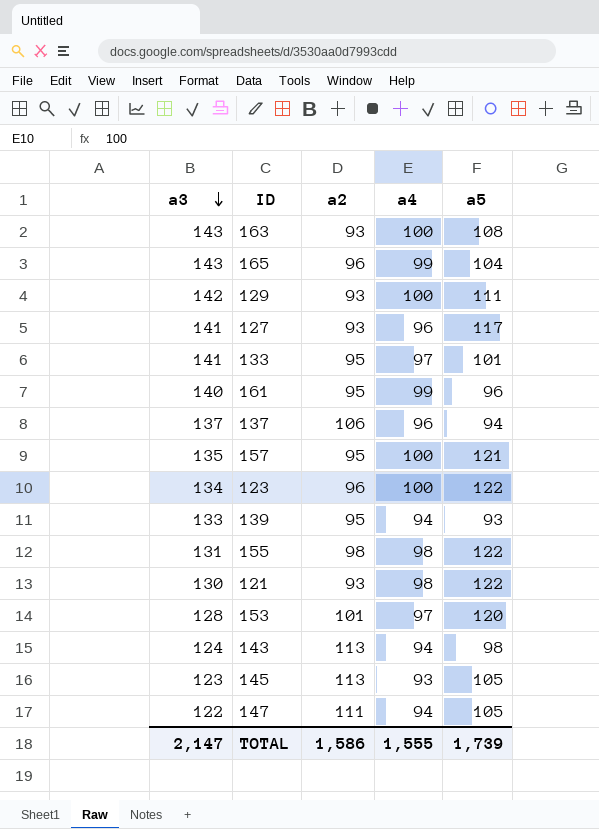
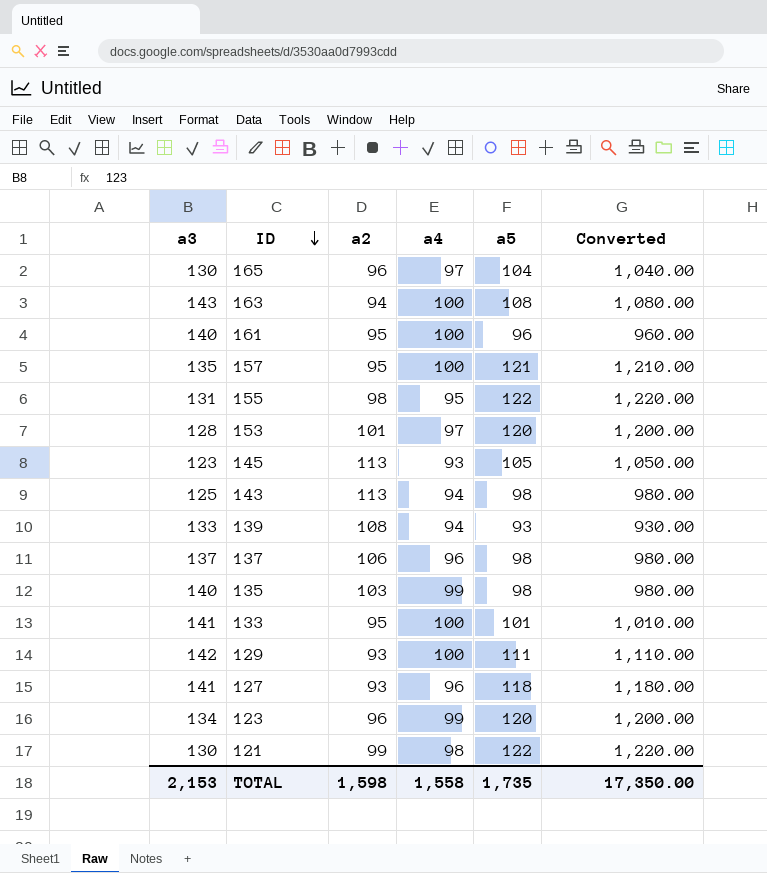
row order: a3 descending -> ID descending
column Converted | formula: none -> [a5] * 10
row 147: 122 | 111 | 94 | 105 -> none
165 | a3: 143 -> 130
165 | a4: 99 -> 97
163 | a2: 93 -> 94
161 | a4: 99 -> 100
155 | a4: 98 -> 95
143 | a3: 124 -> 125
139 | a2: 95 -> 108
137 | a5: 94 -> 98
row 135: none -> 140 | 103 | 99 | 98 | 980.00
133 | a4: 97 -> 100
127 | a5: 117 -> 118
123 | a4: 100 -> 99
123 | a5: 122 -> 120
121 | a2: 93 -> 99
TOTAL | a3: 2,147 -> 2,153
TOTAL | a2: 1,586 -> 1,598
TOTAL | a4: 1,555 -> 1,558
TOTAL | a5: 1,739 -> 1,735

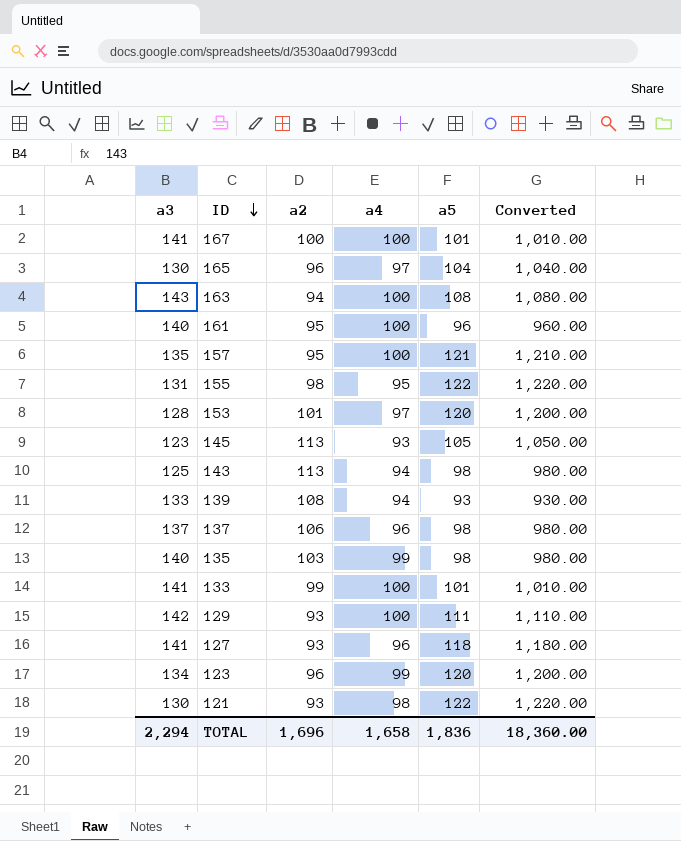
row 167: none -> 141 | 100 | 100 | 101 | 1,010.00
133 | a2: 95 -> 99
121 | a2: 99 -> 93
TOTAL | a3: 2,153 -> 2,294
TOTAL | a2: 1,598 -> 1,696
TOTAL | a4: 1,558 -> 1,658
TOTAL | a5: 1,735 -> 1,836
TOTAL | Converted: 17,350.00 -> 18,360.00

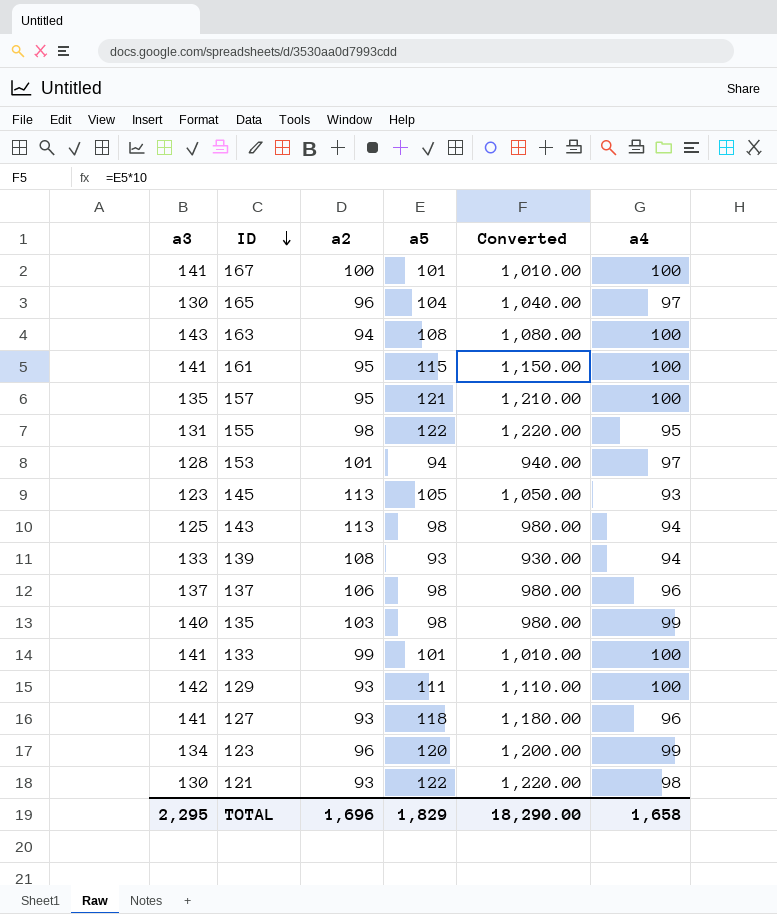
column a4 | position: 4 -> 6
161 | a3: 140 -> 141
161 | a5: 96 -> 115
161 | Converted: 960.00 -> 1,150.00
153 | a5: 120 -> 94
153 | Converted: 1,200.00 -> 940.00
TOTAL | a3: 2,294 -> 2,295
TOTAL | a5: 1,836 -> 1,829
TOTAL | Converted: 18,360.00 -> 18,290.00

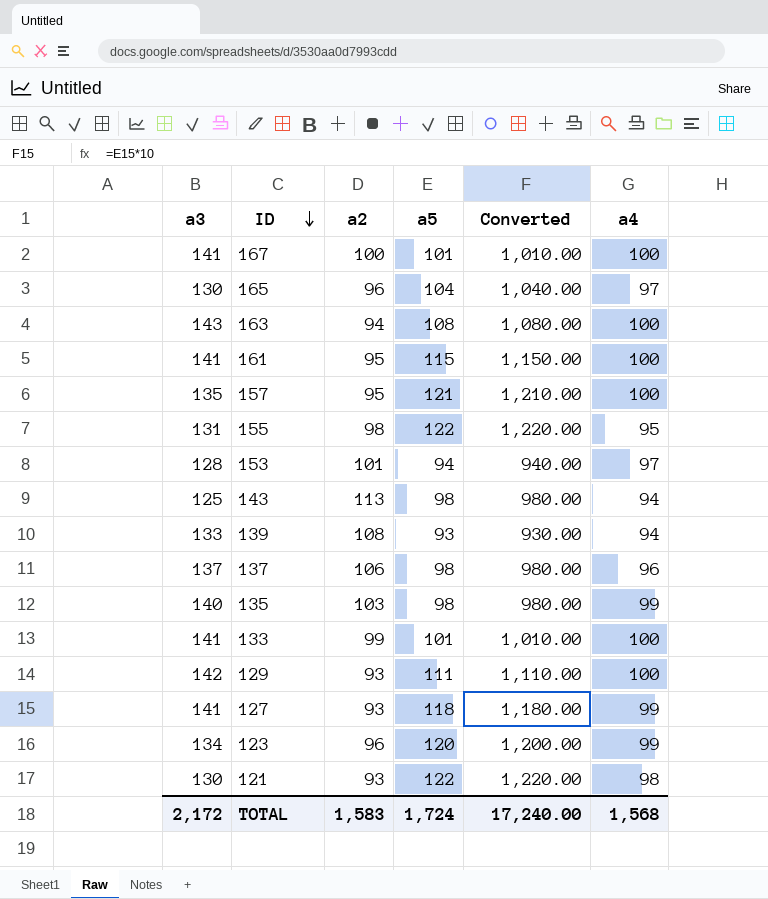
row 145: 123 | 113 | 105 | 1,050.00 | 93 -> none
127 | a4: 96 -> 99
TOTAL | a3: 2,295 -> 2,172
TOTAL | a2: 1,696 -> 1,583
TOTAL | a5: 1,829 -> 1,724
TOTAL | Converted: 18,290.00 -> 17,240.00
TOTAL | a4: 1,658 -> 1,568

